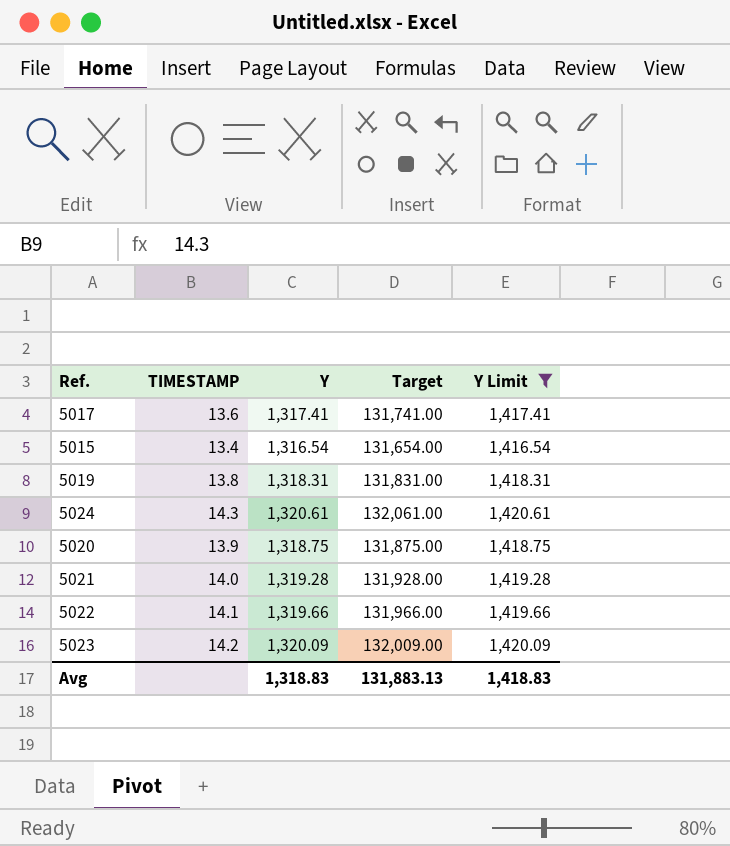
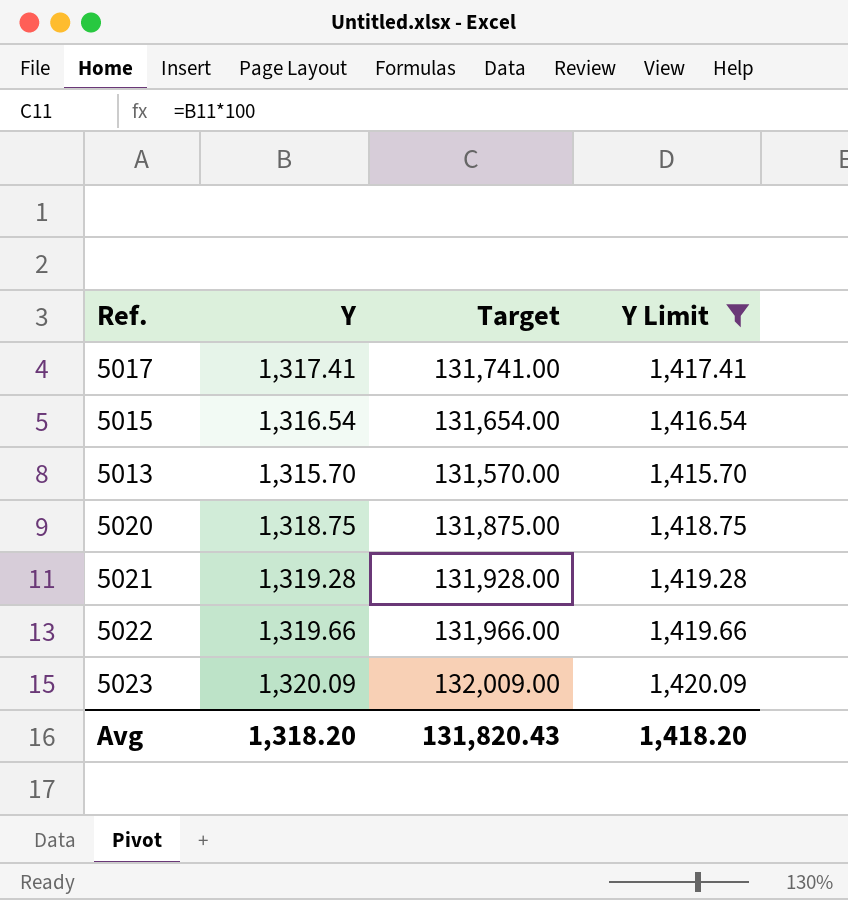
column TIMESTAMP | position: 2 -> none
row 5019: 13.8 | 1,318.31 | 131,831.00 | 1,418.31 -> none
row 5024: 14.3 | 1,320.61 | 132,061.00 | 1,420.61 -> none
row 5013: none -> 1,315.70 | 131,570.00 | 1,415.70
Avg | Y: 1,318.83 -> 1,318.20
Avg | Target: 131,883.13 -> 131,820.43
Avg | Y Limit: 1,418.83 -> 1,418.20

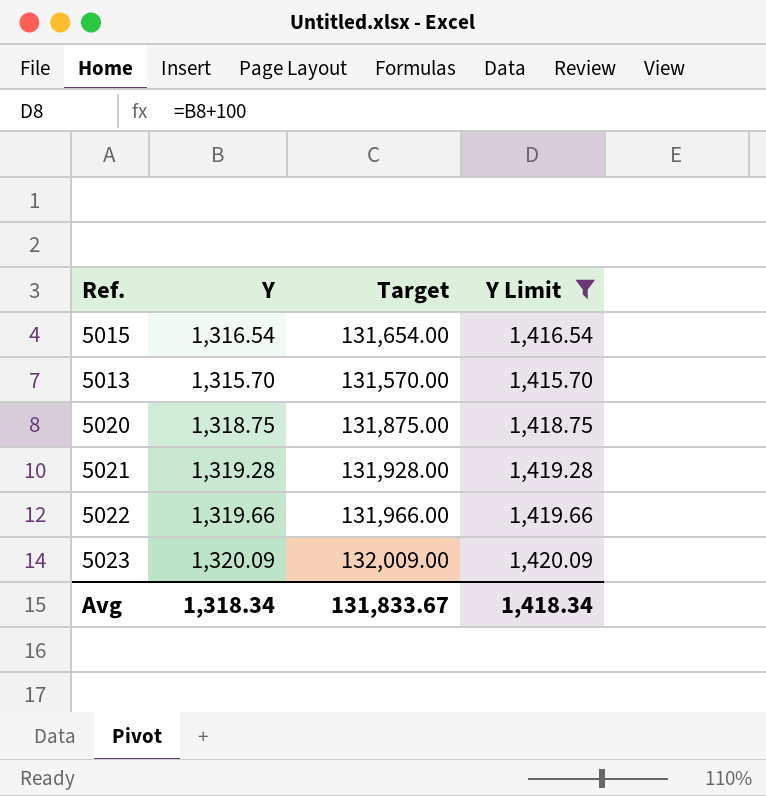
row 5017: 1,317.41 | 131,741.00 | 1,417.41 -> none
Avg | Y: 1,318.20 -> 1,318.34
Avg | Target: 131,820.43 -> 131,833.67
Avg | Y Limit: 1,418.20 -> 1,418.34

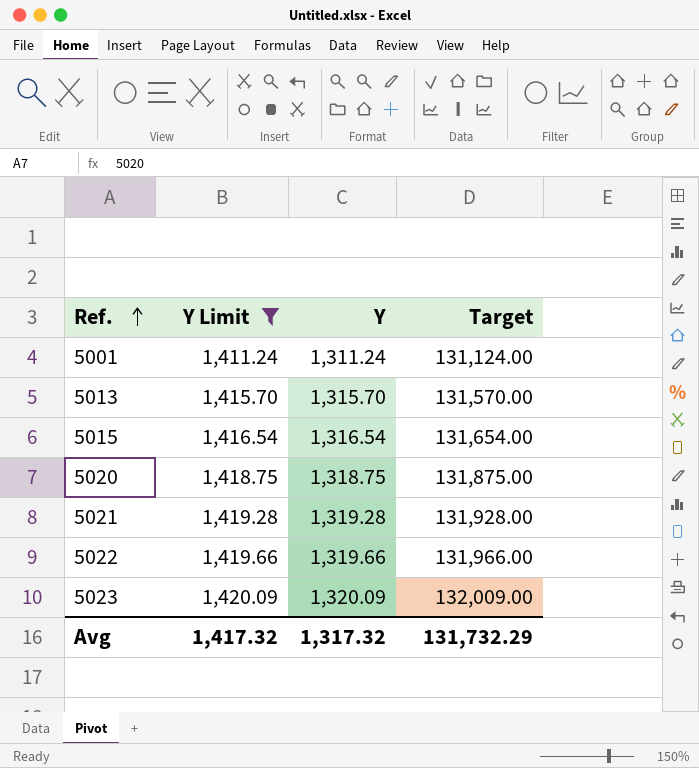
row order: none -> Ref. ascending
column Y Limit | position: 4 -> 2
row 5001: none -> 1,411.24 | 1,311.24 | 131,124.00
Avg | Y Limit: 1,418.34 -> 1,417.32
Avg | Y: 1,318.34 -> 1,317.32
Avg | Target: 131,833.67 -> 131,732.29

